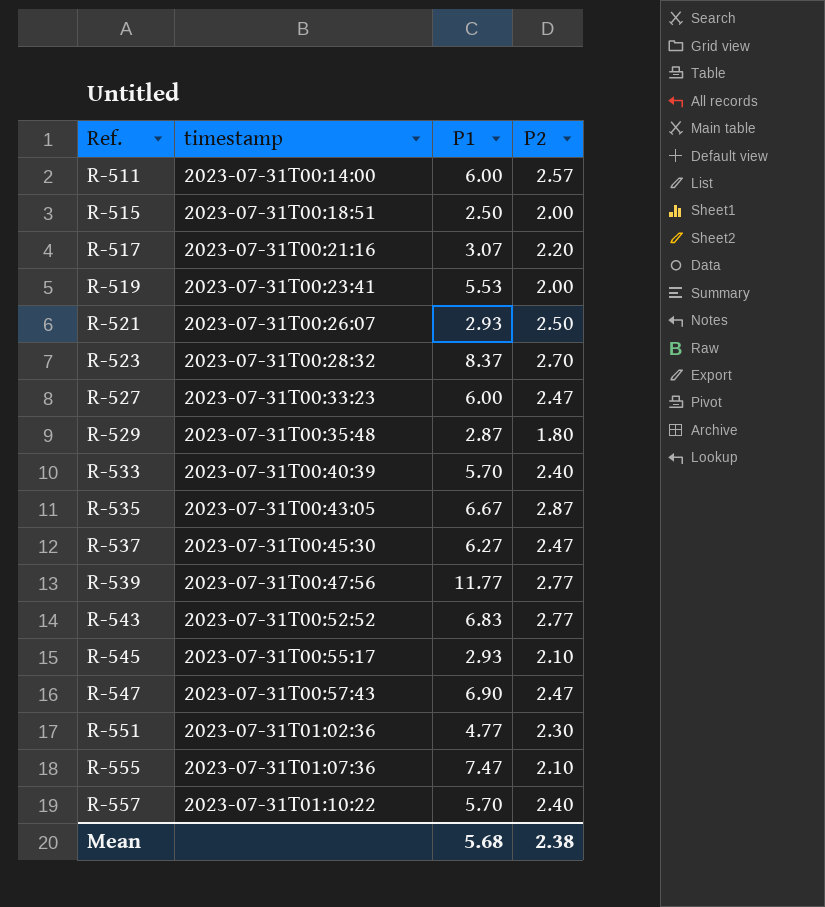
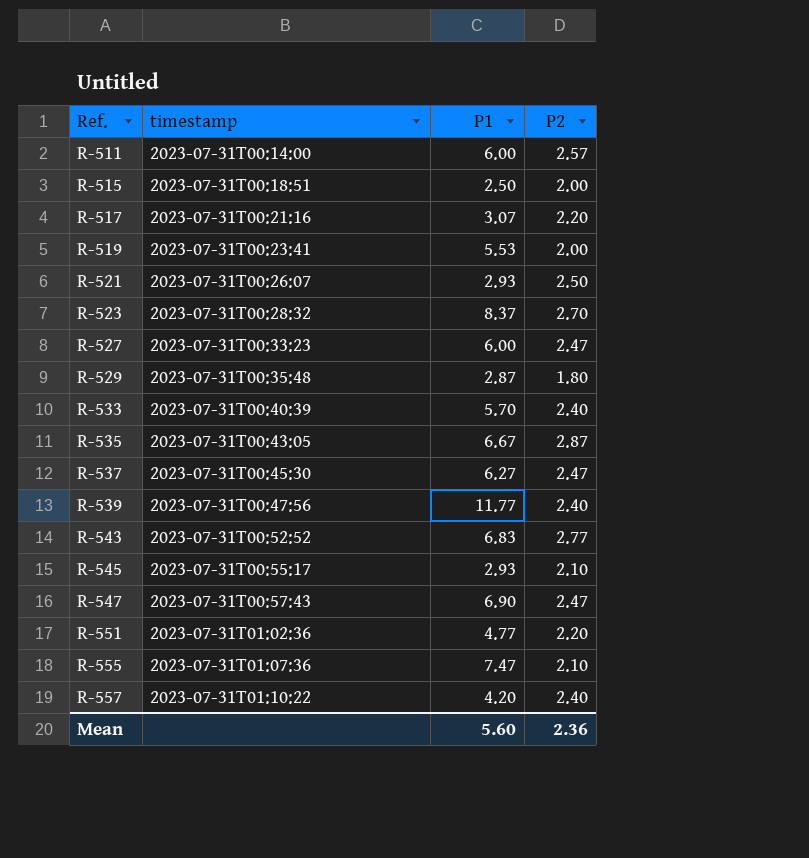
R-539 | P2: 2.77 -> 2.40
R-551 | P2: 2.30 -> 2.20
R-557 | P1: 5.70 -> 4.20
Mean | P1: 5.68 -> 5.60
Mean | P2: 2.38 -> 2.36

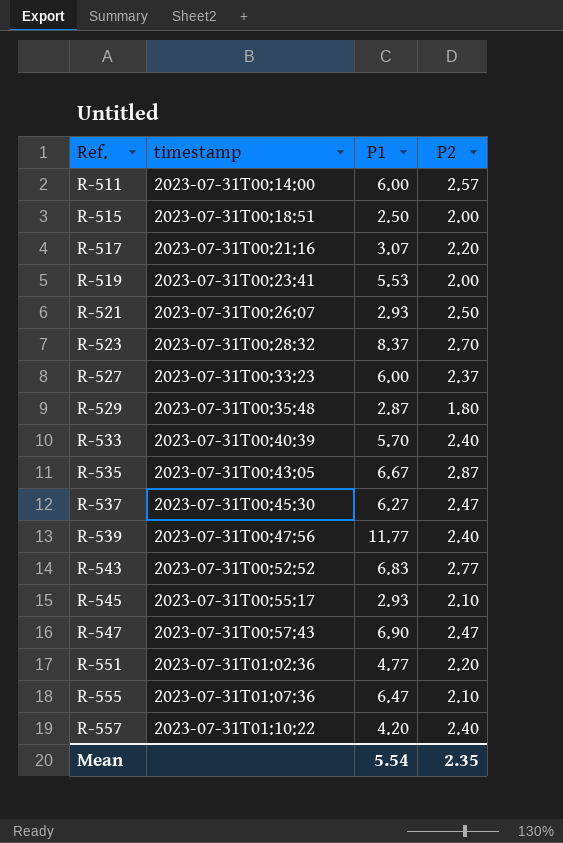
R-527 | P2: 2.47 -> 2.37
R-555 | P1: 7.47 -> 6.47
Mean | P1: 5.60 -> 5.54
Mean | P2: 2.36 -> 2.35

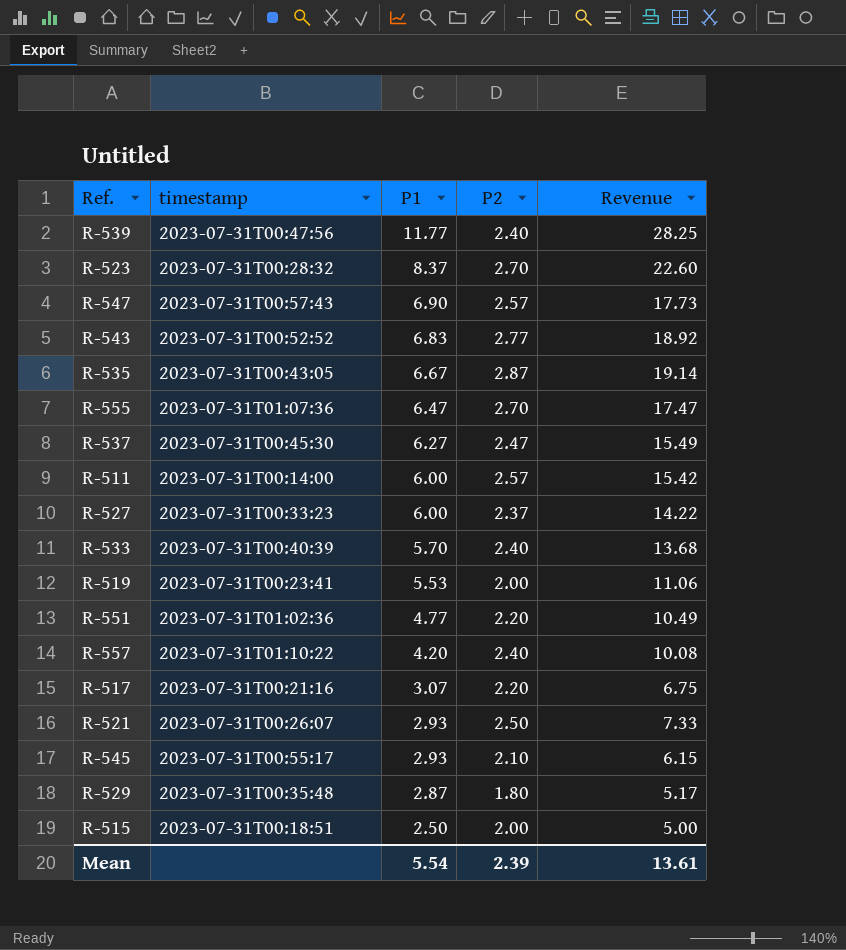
row order: Ref. ascending -> P1 descending
column Revenue | formula: none -> [P1] * [P2]
R-547 | P2: 2.47 -> 2.57
R-555 | P2: 2.10 -> 2.70
Mean | P2: 2.35 -> 2.39

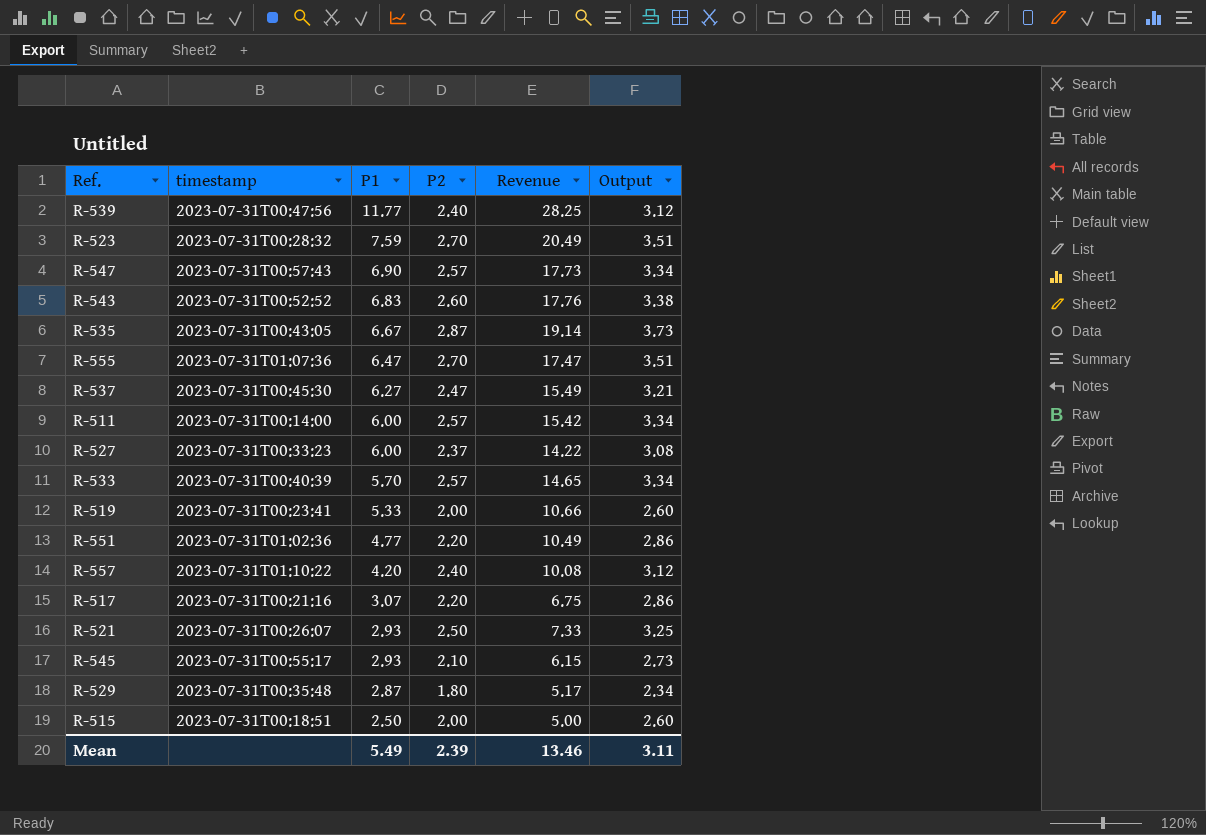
column Output | formula: none -> [P2] * 1.3
R-523 | P1: 8.37 -> 7.59
R-523 | Revenue: 22.60 -> 20.49
R-543 | P2: 2.77 -> 2.60
R-543 | Revenue: 18.92 -> 17.76
R-533 | P2: 2.40 -> 2.57
R-533 | Revenue: 13.68 -> 14.65
R-519 | P1: 5.53 -> 5.33
R-519 | Revenue: 11.06 -> 10.66
Mean | P1: 5.54 -> 5.49
Mean | Revenue: 13.61 -> 13.46

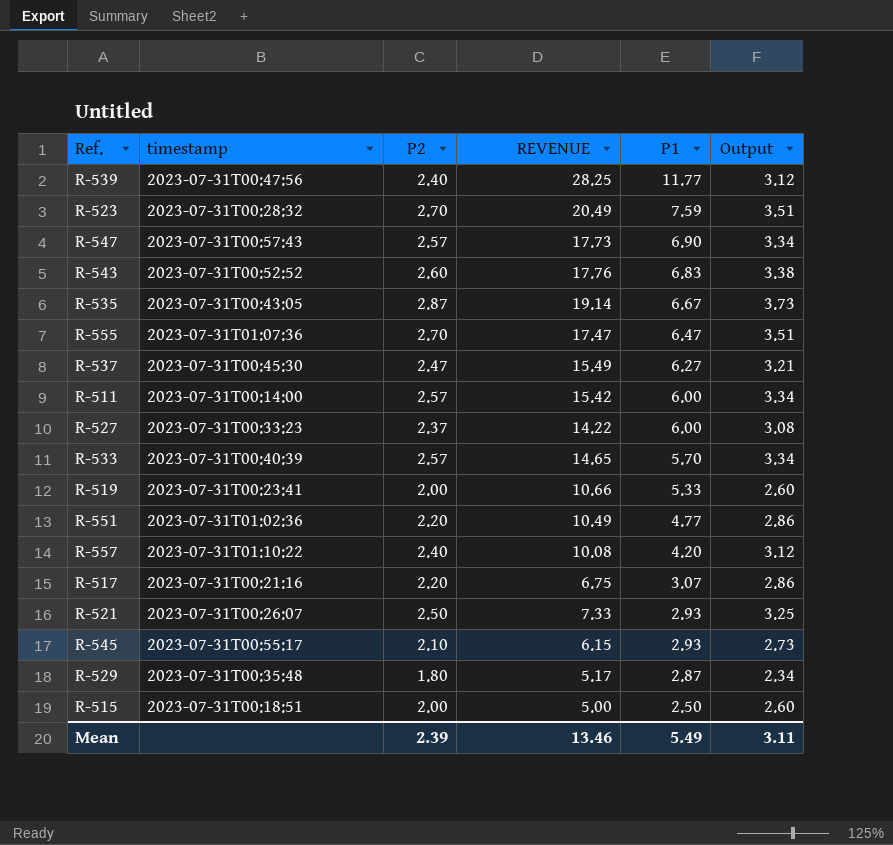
column name: Revenue -> REVENUE
column P1 | position: 3 -> 5

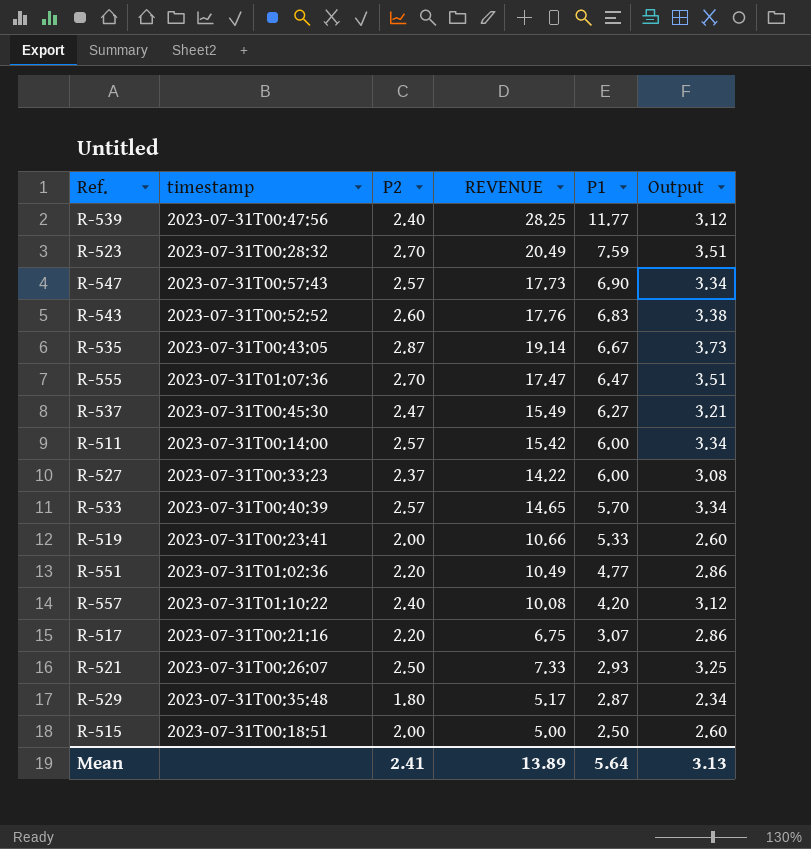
row R-545: 2023-07-31T00:55:17 | 2.10 | 6.15 | 2.93 | 2.73 -> none
Mean | P2: 2.39 -> 2.41
Mean | REVENUE: 13.46 -> 13.89
Mean | P1: 5.49 -> 5.64
Mean | Output: 3.11 -> 3.13

